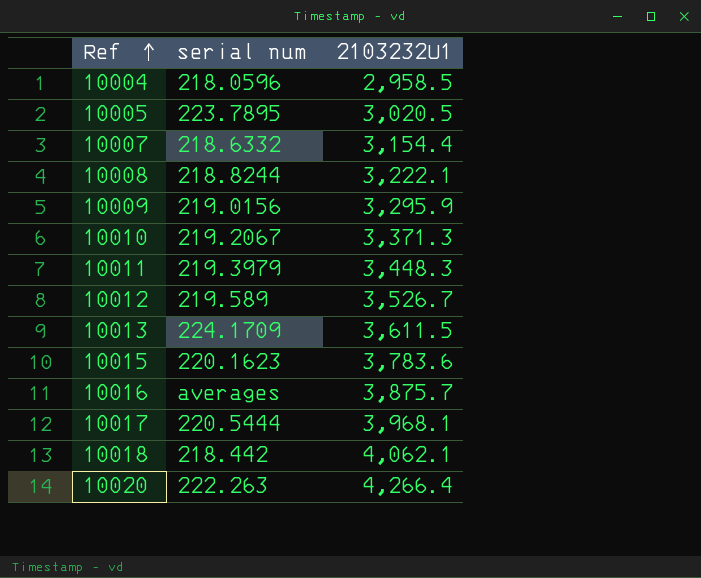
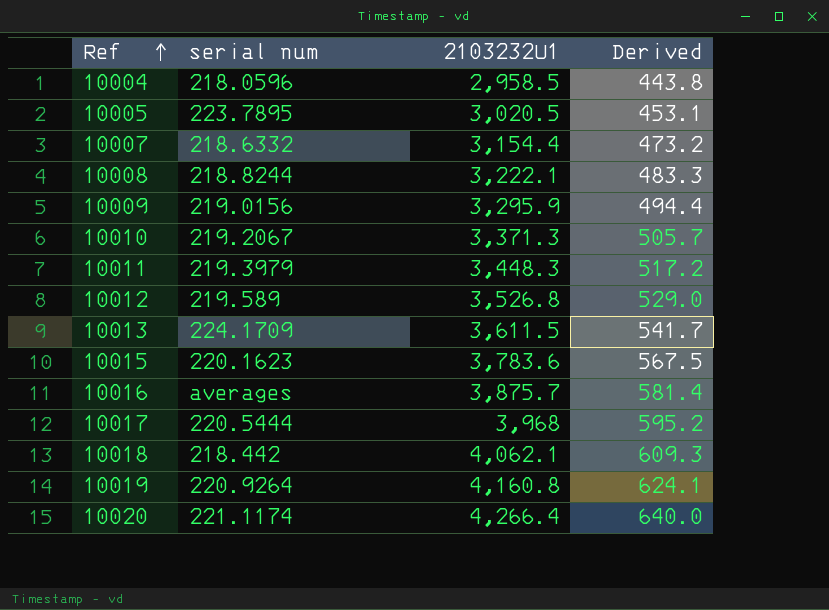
column Derived | formula: none -> [2103232U1] * 0.15
10012 | 2103232U1: 3,526.7 -> 3,526.8
10017 | 2103232U1: 3,968.1 -> 3,968
row 10019: none -> 220.9264 | 4,160.8 | 624.1
10020 | serial num: 222.263 -> 221.1174

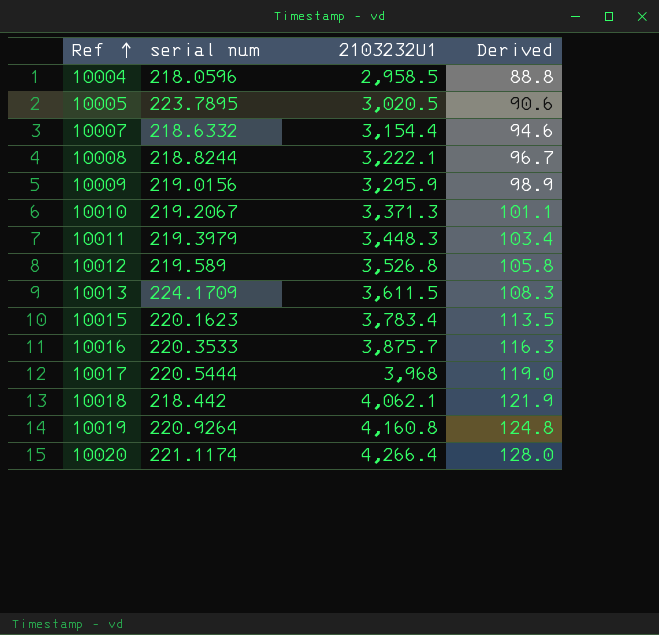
column Derived | formula: [2103232U1] * 0.15 -> [2103232U1] * 0.03
10015 | 2103232U1: 3,783.6 -> 3,783.4
10016 | serial num: averages -> 220.3533

